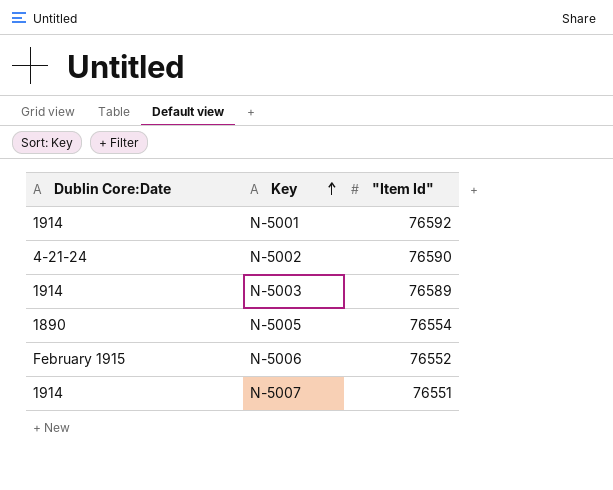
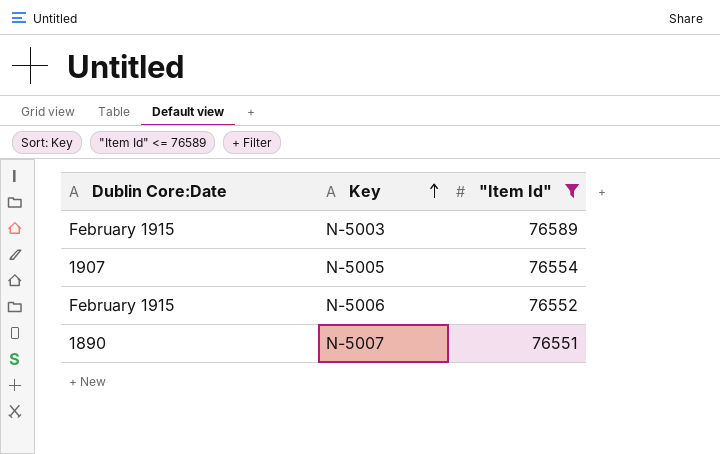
filter: none -> "Item Id" <= 76589
N-5003 | Dublin Core:Date: 1914 -> February 1915
N-5005 | Dublin Core:Date: 1890 -> 1907
N-5007 | Dublin Core:Date: 1914 -> 1890

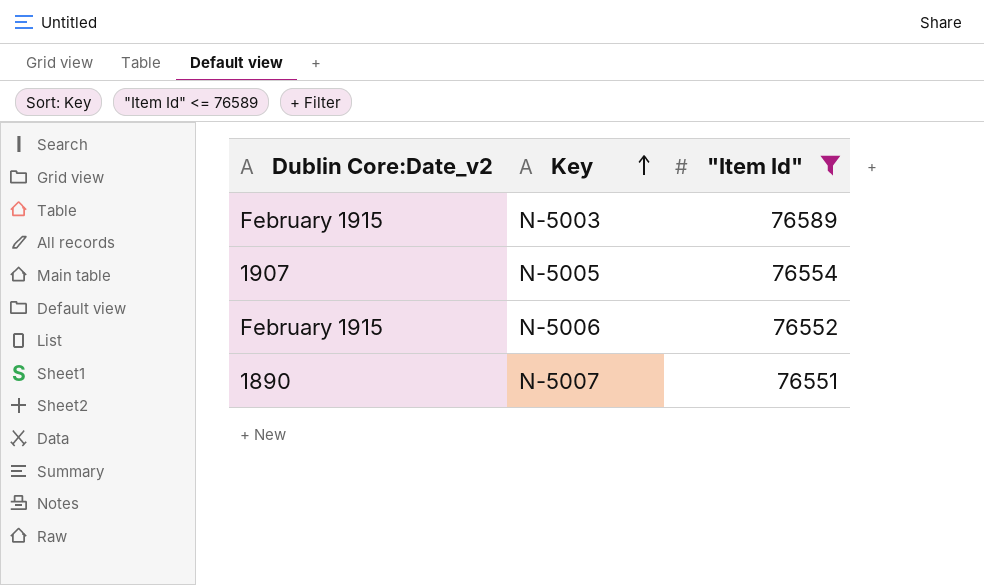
column name: Dublin Core:Date -> Dublin Core:Date_v2

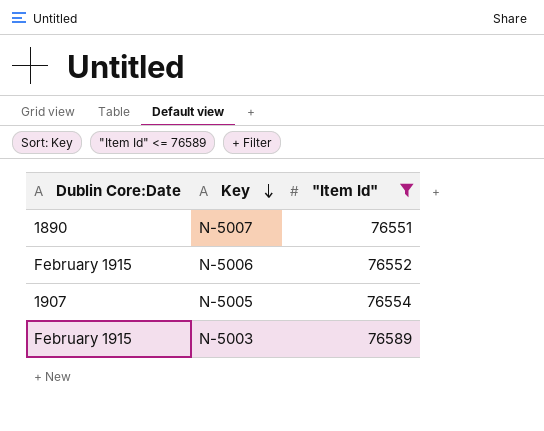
row order: Key ascending -> Key descending
column name: Dublin Core:Date_v2 -> Dublin Core:Date

